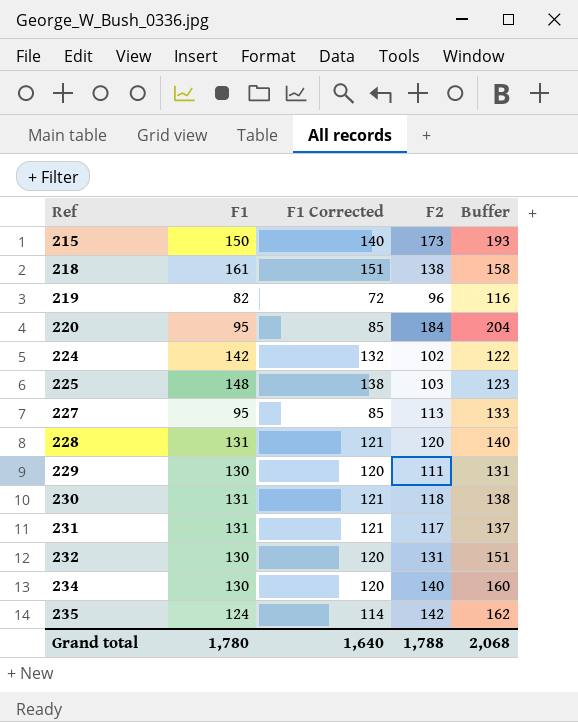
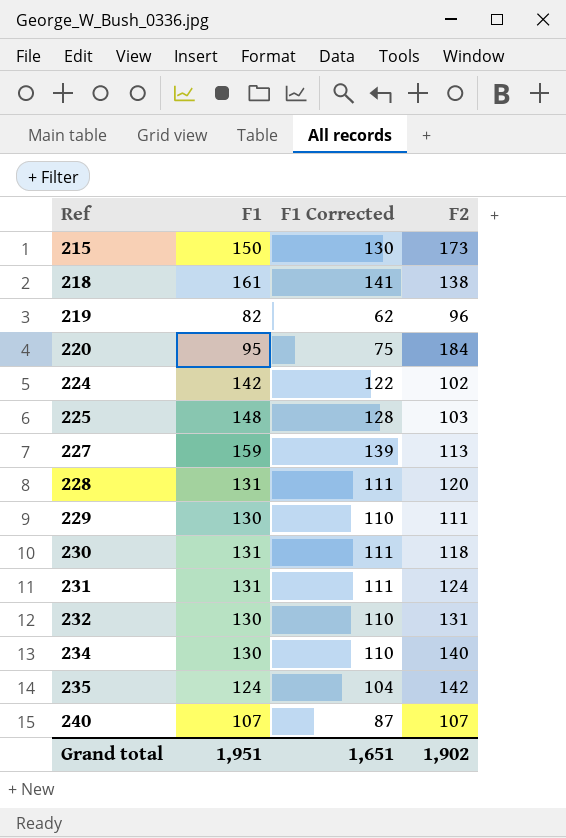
column Buffer | formula: [F2] + 20 -> none
column F1 Corrected | formula: [F1] - 10 -> [F1] - 20
227 | F1: 95 -> 159
231 | F2: 117 -> 124
row 240: none -> 107 | 87 | 107
Grand total | F1: 1,780 -> 1,951
Grand total | F1 Corrected: 1,640 -> 1,651
Grand total | F2: 1,788 -> 1,902

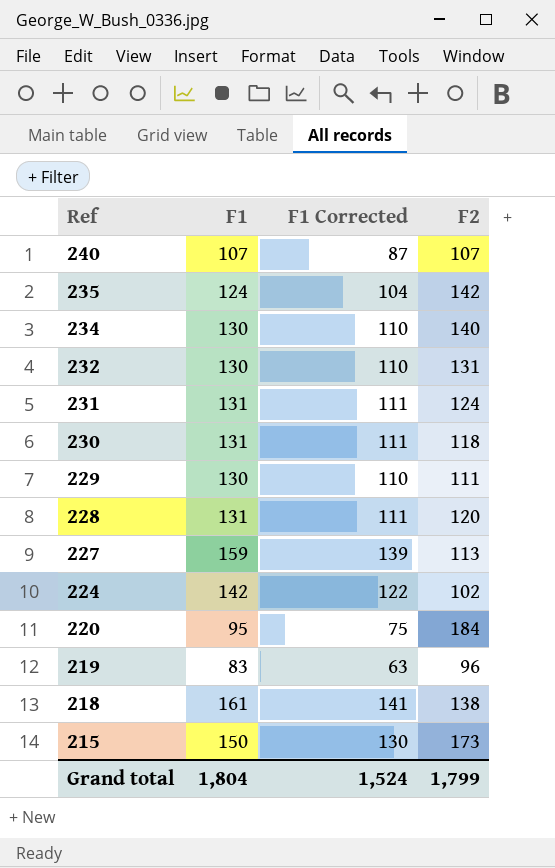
row order: Ref ascending -> Ref descending
row 225: 148 | 128 | 103 -> none
219 | F1: 82 -> 83
219 | F1 Corrected: 62 -> 63
Grand total | F1: 1,951 -> 1,804
Grand total | F1 Corrected: 1,651 -> 1,524
Grand total | F2: 1,902 -> 1,799

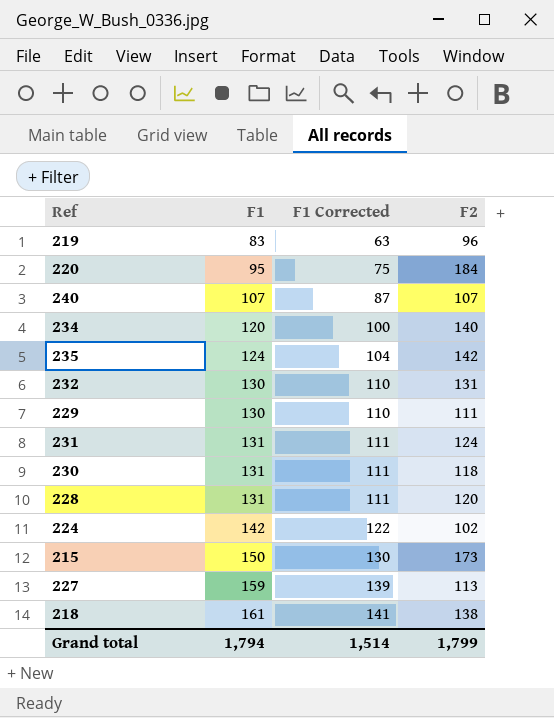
row order: Ref descending -> F1 ascending
234 | F1: 130 -> 120
234 | F1 Corrected: 110 -> 100
Grand total | F1: 1,804 -> 1,794
Grand total | F1 Corrected: 1,524 -> 1,514

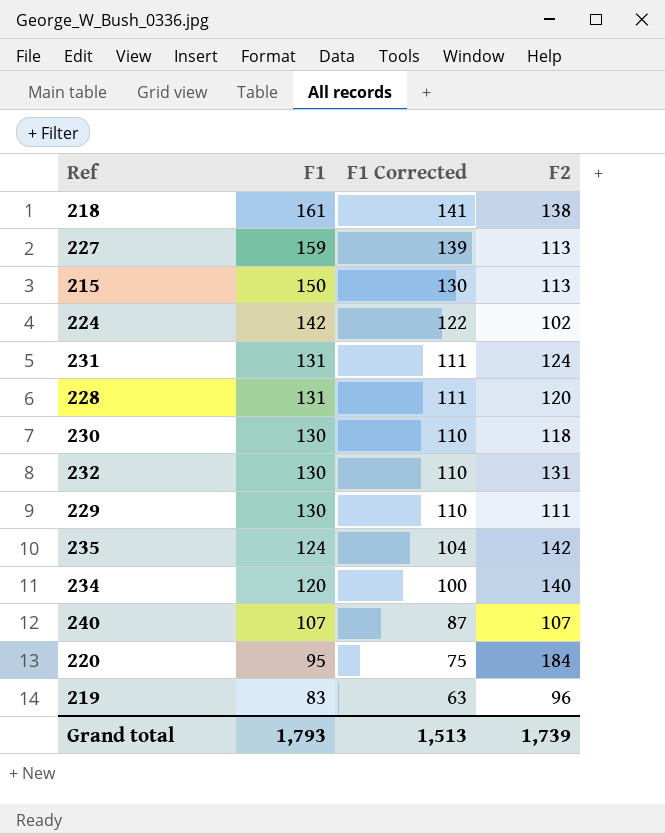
row order: F1 ascending -> F1 descending
215 | F2: 173 -> 113
230 | F1: 131 -> 130
230 | F1 Corrected: 111 -> 110
Grand total | F1: 1,794 -> 1,793
Grand total | F1 Corrected: 1,514 -> 1,513
Grand total | F2: 1,799 -> 1,739

